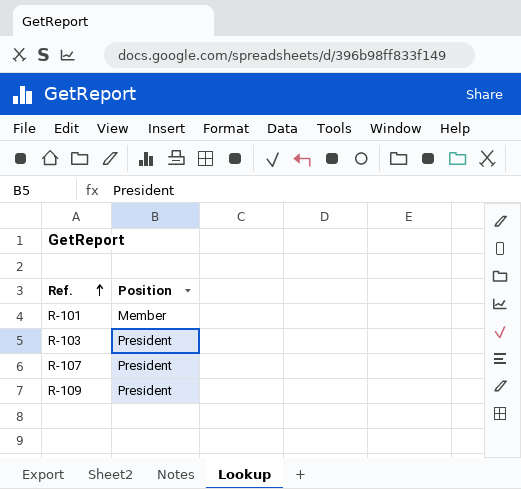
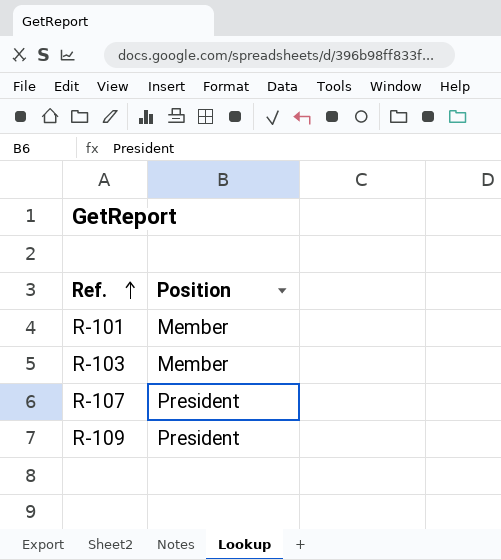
R-103 | Position: President -> Member

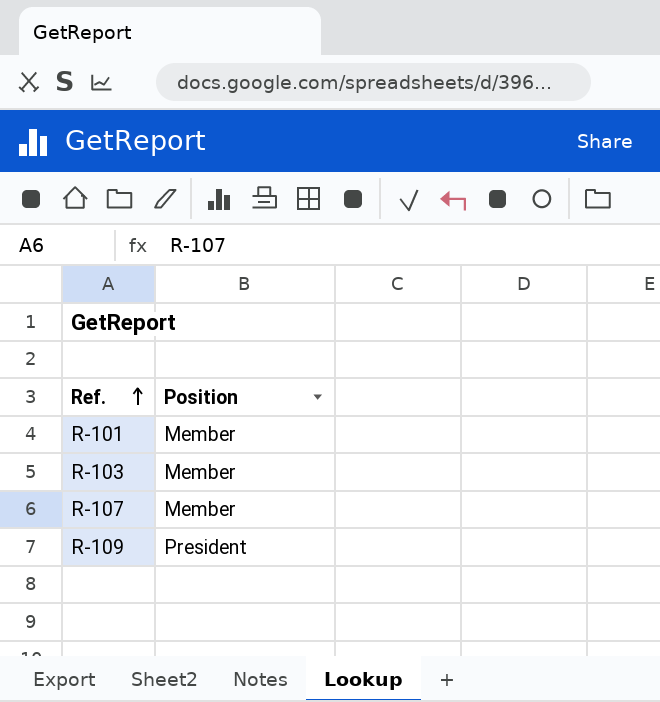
R-107 | Position: President -> Member

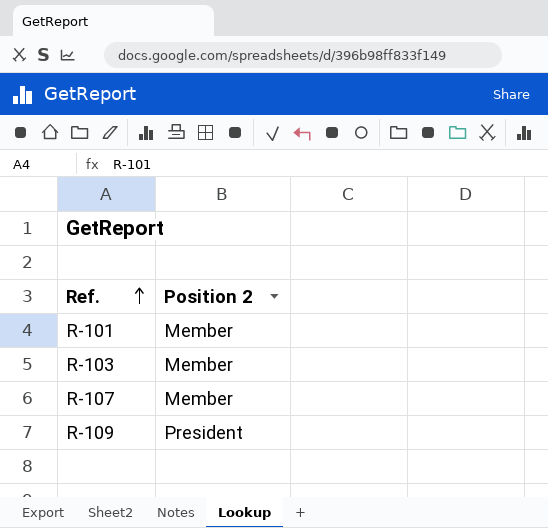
column name: Position -> Position 2

